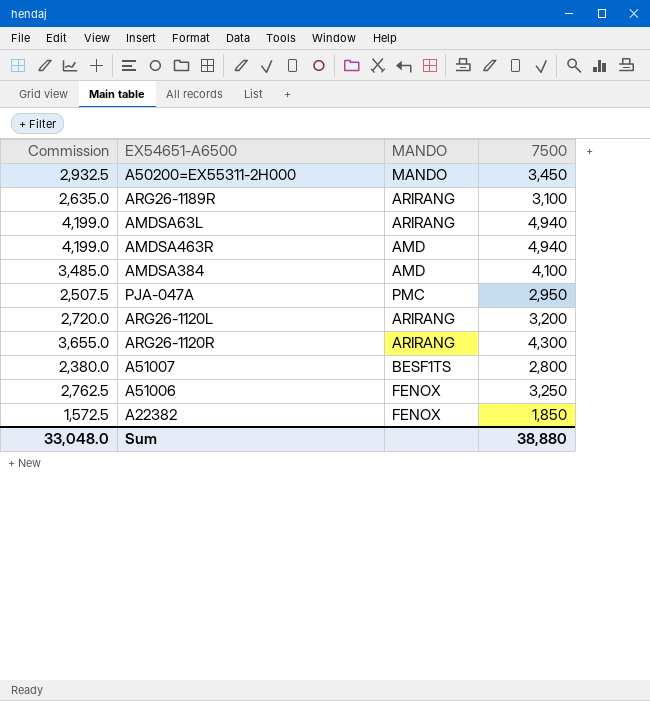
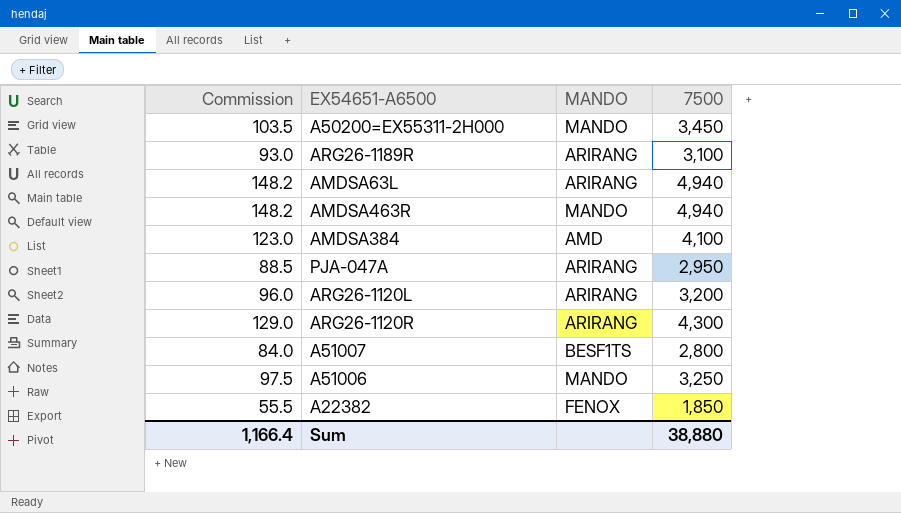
column Commission | formula: [7500] * 0.85 -> [7500] * 0.03
AMDSA463R | MANDO: AMD -> MANDO
PJA-047A | MANDO: PMC -> ARIRANG
A51006 | MANDO: FENOX -> MANDO
Sum | Commission: 33,048.0 -> 1,166.4

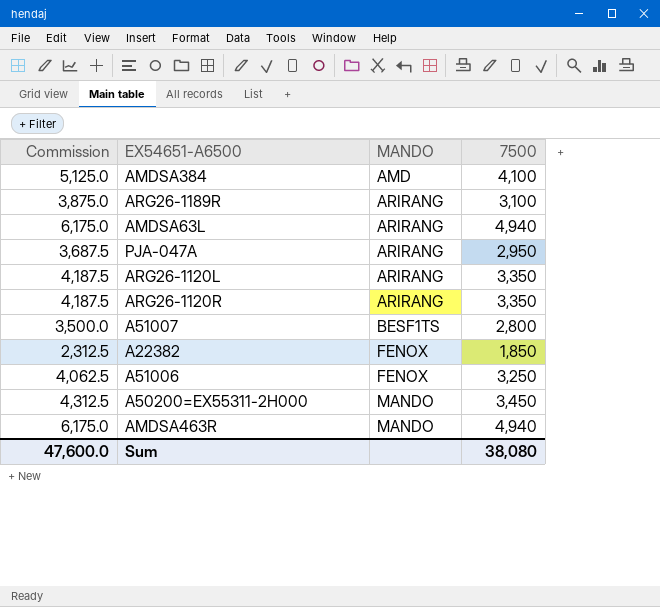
row order: none -> MANDO ascending
column Commission | formula: [7500] * 0.03 -> [7500] * 1.25
ARG26-1120L | 7500: 3,200 -> 3,350
ARG26-1120R | 7500: 4,300 -> 3,350
A51006 | MANDO: MANDO -> FENOX
Sum | Commission: 1,166.4 -> 47,600.0
Sum | 7500: 38,880 -> 38,080

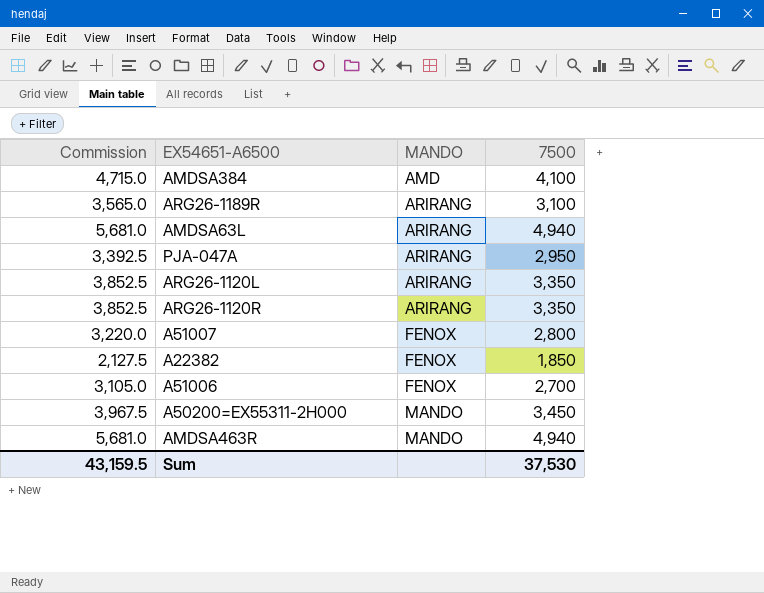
column Commission | formula: [7500] * 1.25 -> [7500] * 1.15
A51007 | MANDO: BESF1TS -> FENOX
A51006 | 7500: 3,250 -> 2,700
Sum | Commission: 47,600.0 -> 43,159.5
Sum | 7500: 38,080 -> 37,530

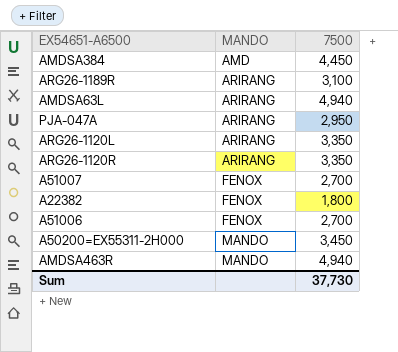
column Commission | formula: [7500] * 1.15 -> none
AMDSA384 | 7500: 4,100 -> 4,450
A51007 | 7500: 2,800 -> 2,700
A22382 | 7500: 1,850 -> 1,800
Sum | 7500: 37,530 -> 37,730

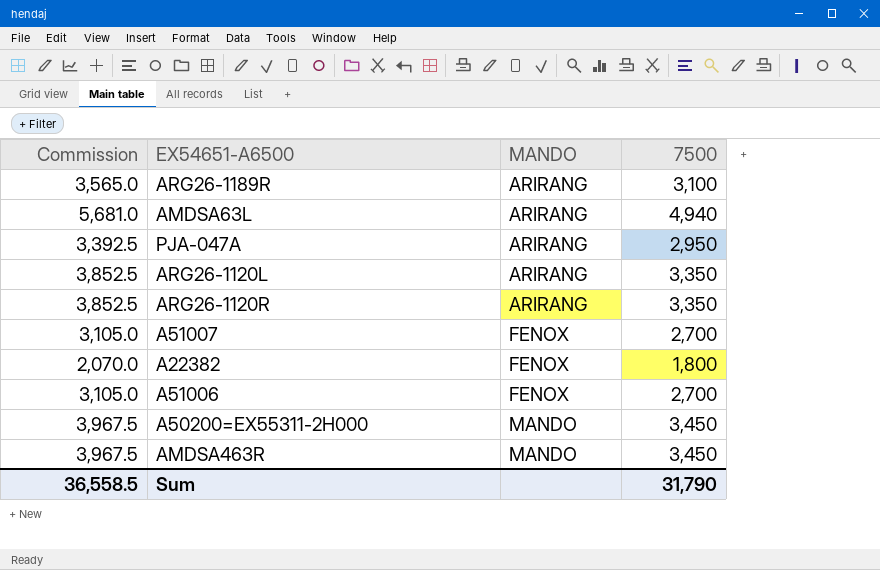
column Commission | formula: none -> [7500] * 1.15
row AMDSA384: AMD | 4,450 -> none
AMDSA463R | 7500: 4,940 -> 3,450
Sum | 7500: 37,730 -> 31,790

